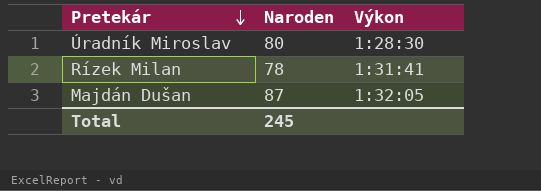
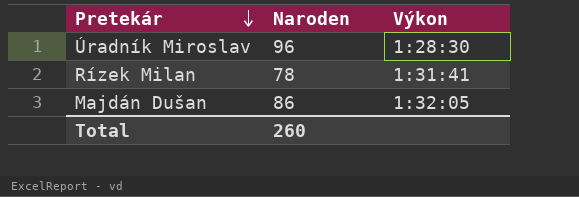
Úradník Miroslav | Naroden: 80 -> 96
Majdán Dušan | Naroden: 87 -> 86
Total | Naroden: 245 -> 260

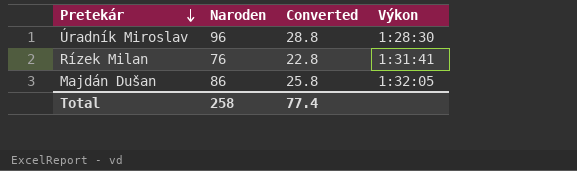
column Converted | formula: none -> [Naroden] * 0.3
Rízek Milan | Naroden: 78 -> 76
Total | Naroden: 260 -> 258

